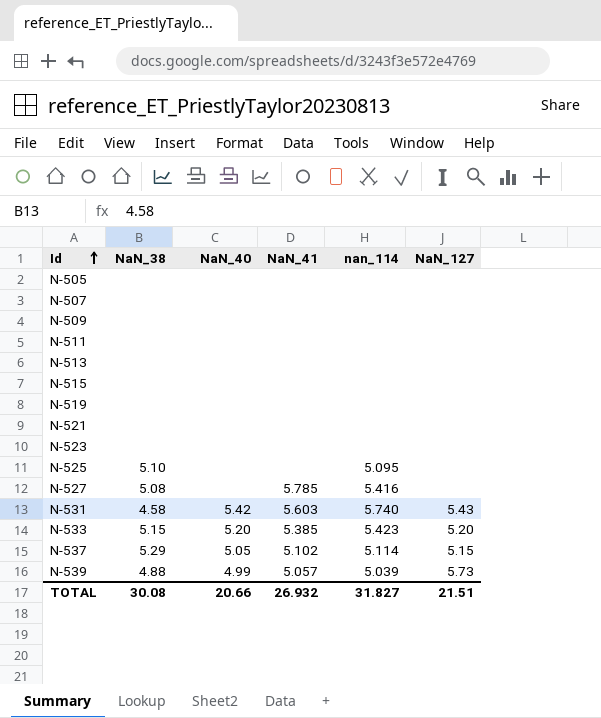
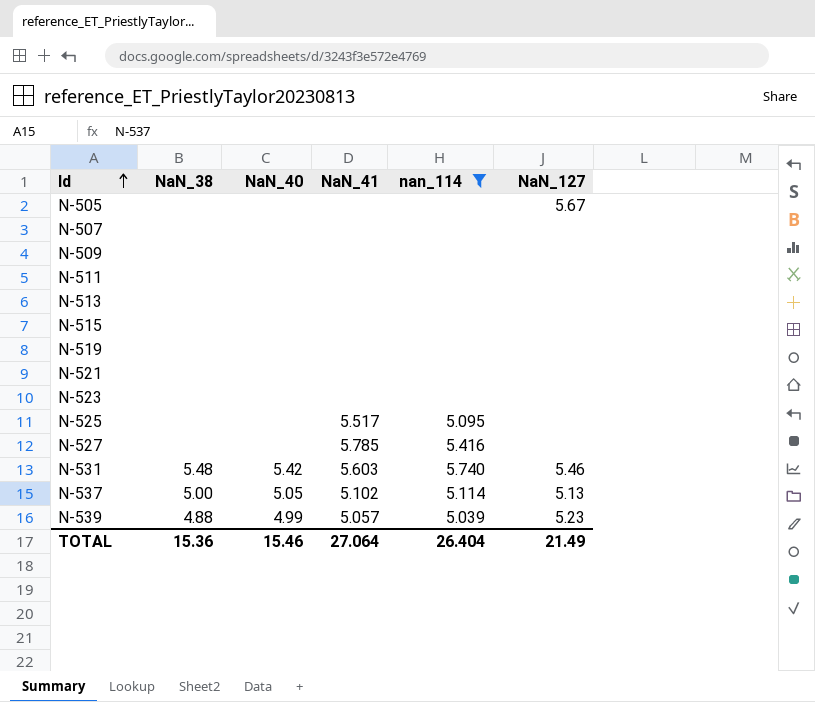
filter: none -> nan_114 != 5.423
N-505 | NaN_127: none -> 5.67
N-525 | NaN_38: 5.10 -> none
N-525 | NaN_41: none -> 5.517
N-527 | NaN_38: 5.08 -> none
N-531 | NaN_38: 4.58 -> 5.48
N-531 | NaN_127: 5.43 -> 5.46
N-537 | NaN_38: 5.29 -> 5.00
N-537 | NaN_127: 5.15 -> 5.13
N-539 | NaN_127: 5.73 -> 5.23
TOTAL | NaN_38: 30.08 -> 15.36
TOTAL | NaN_40: 20.66 -> 15.46
TOTAL | NaN_41: 26.932 -> 27.064
TOTAL | nan_114: 31.827 -> 26.404
TOTAL | NaN_127: 21.51 -> 21.49

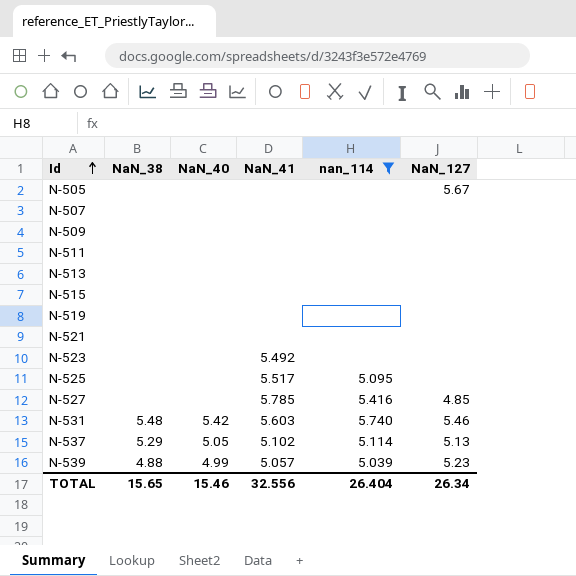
N-523 | NaN_41: none -> 5.492
N-527 | NaN_127: none -> 4.85
N-537 | NaN_38: 5.00 -> 5.29
TOTAL | NaN_38: 15.36 -> 15.65
TOTAL | NaN_41: 27.064 -> 32.556
TOTAL | NaN_127: 21.49 -> 26.34

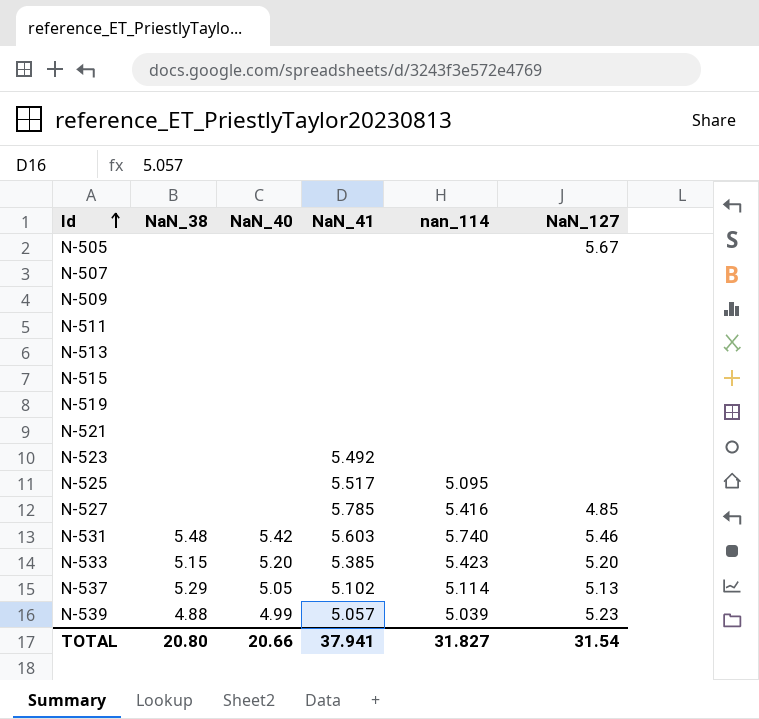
filter: nan_114 != 5.423 -> none
TOTAL | NaN_38: 15.65 -> 20.80
TOTAL | NaN_40: 15.46 -> 20.66
TOTAL | NaN_41: 32.556 -> 37.941
TOTAL | nan_114: 26.404 -> 31.827
TOTAL | NaN_127: 26.34 -> 31.54

